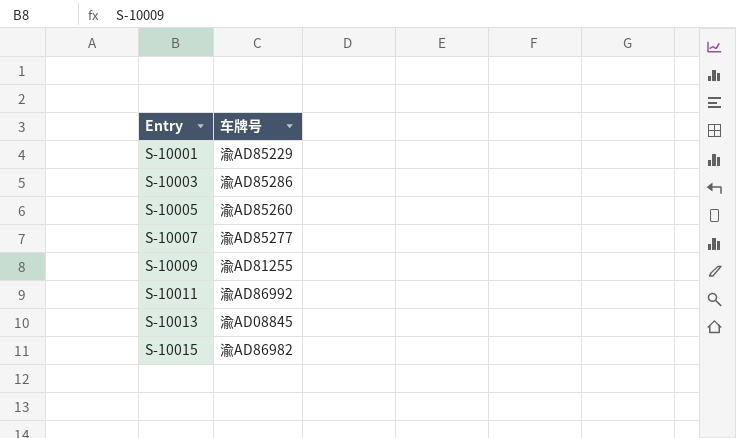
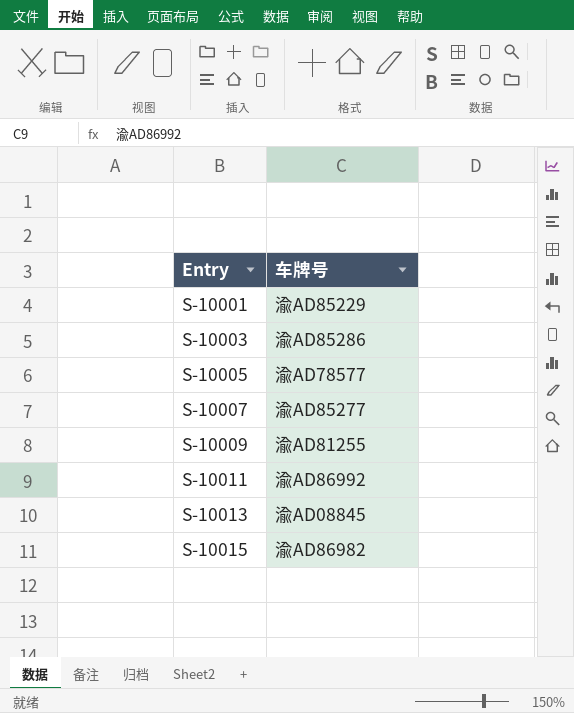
S-10005 | 车牌号: 渝AD85260 -> 渝AD78577

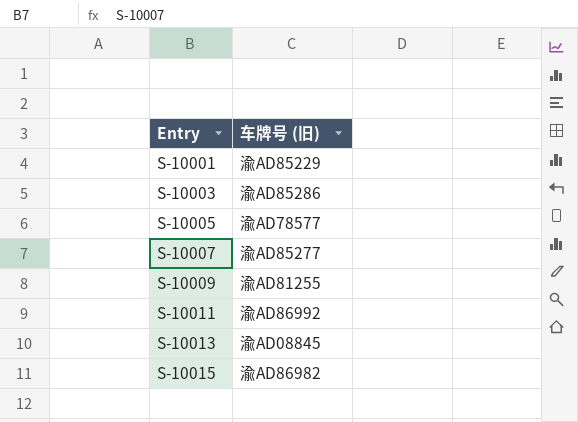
column name: 车牌号 -> 车牌号 (旧)

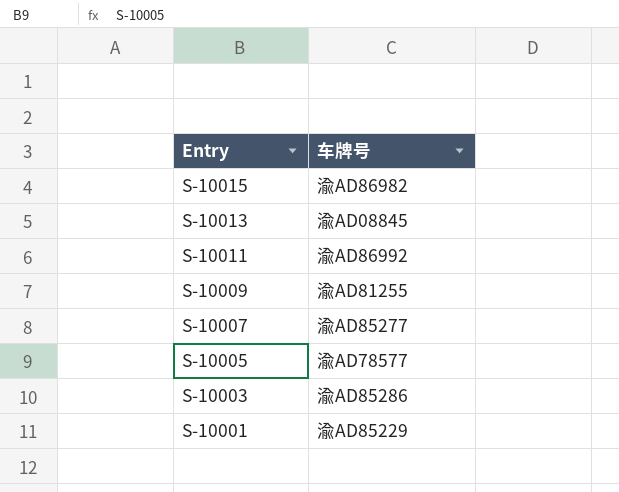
row order: Entry ascending -> Entry descending
column name: 车牌号 (旧) -> 车牌号

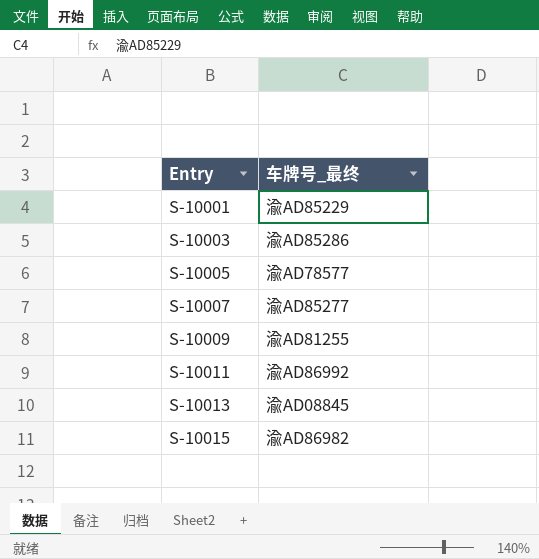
row order: Entry descending -> Entry ascending
column name: 车牌号 -> 车牌号_最终

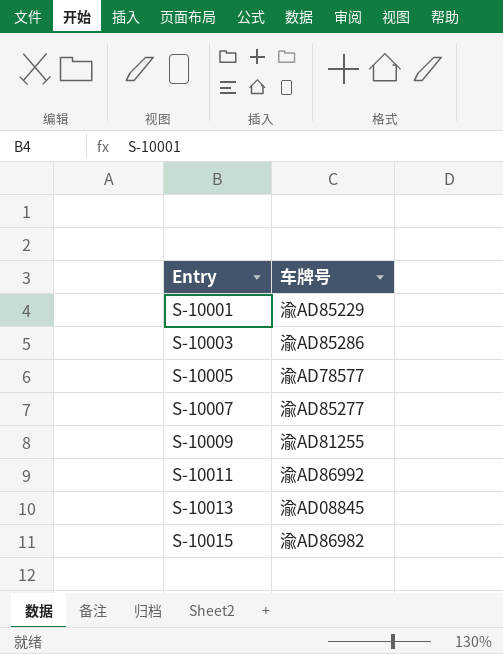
column name: 车牌号_最终 -> 车牌号

